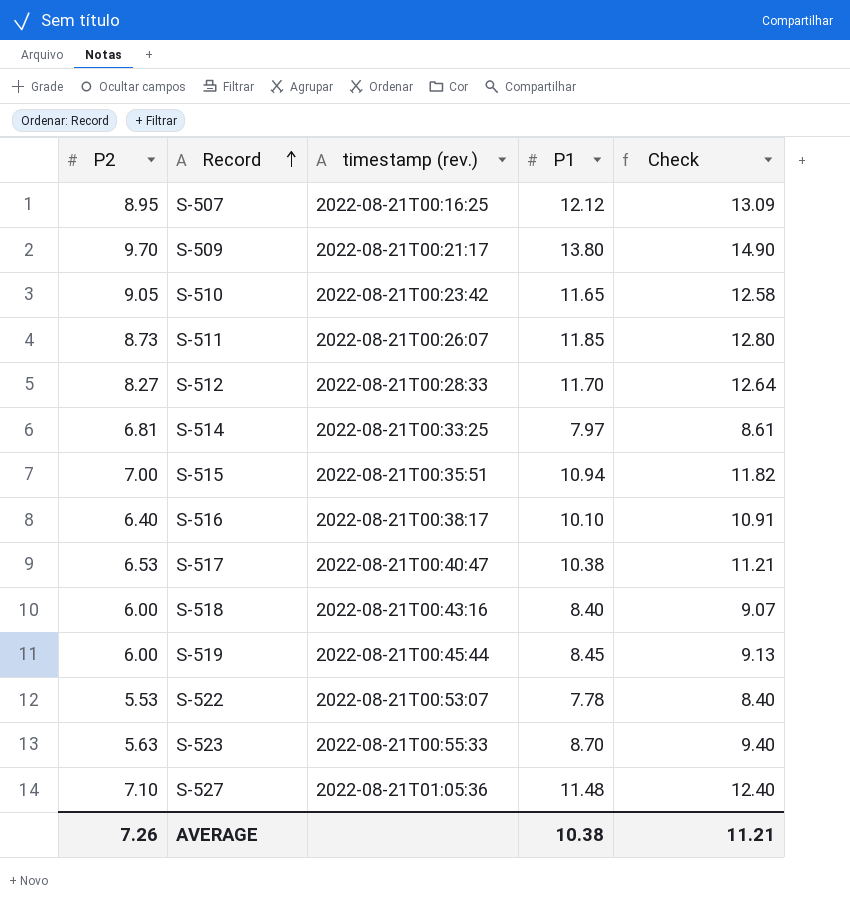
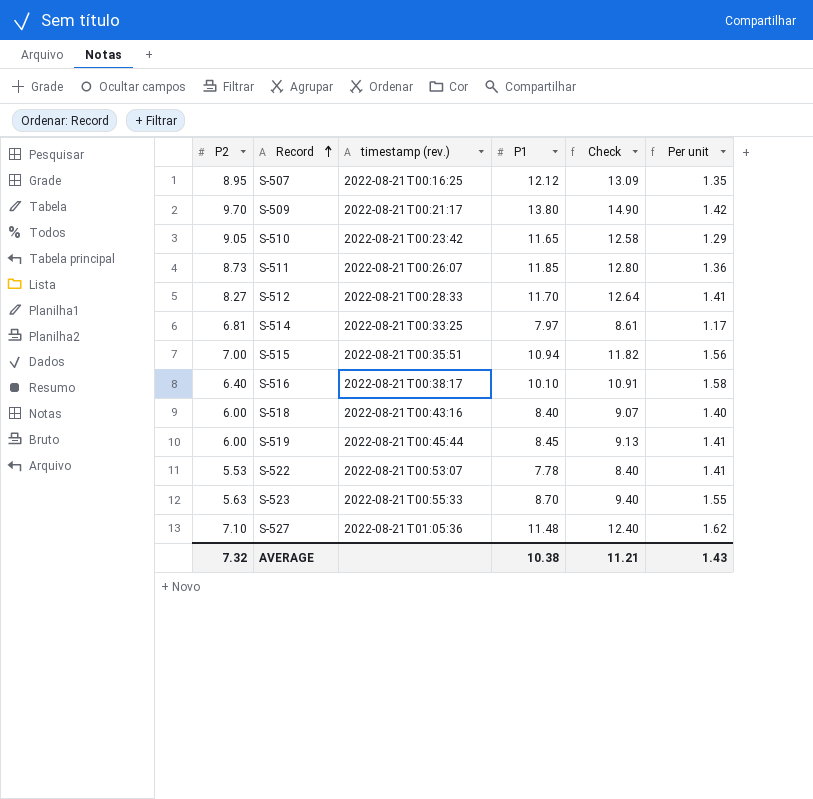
column Per unit | formula: none -> [P1] / [P2]
row S-517: 6.53 | 2022-08-21T00:40:47 | 10.38 | 11.21 -> none
AVERAGE | P2: 7.26 -> 7.32

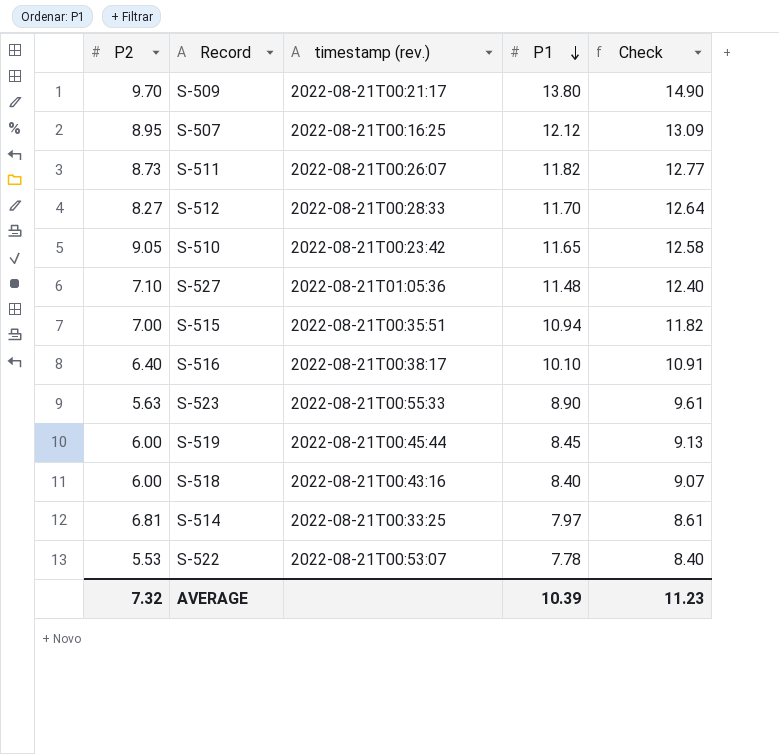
row order: Record ascending -> P1 descending
column Per unit | formula: [P1] / [P2] -> none
S-511 | P1: 11.85 -> 11.82
S-511 | Check: 12.80 -> 12.77
S-523 | P1: 8.70 -> 8.90
S-523 | Check: 9.40 -> 9.61
AVERAGE | P1: 10.38 -> 10.39
AVERAGE | Check: 11.21 -> 11.23

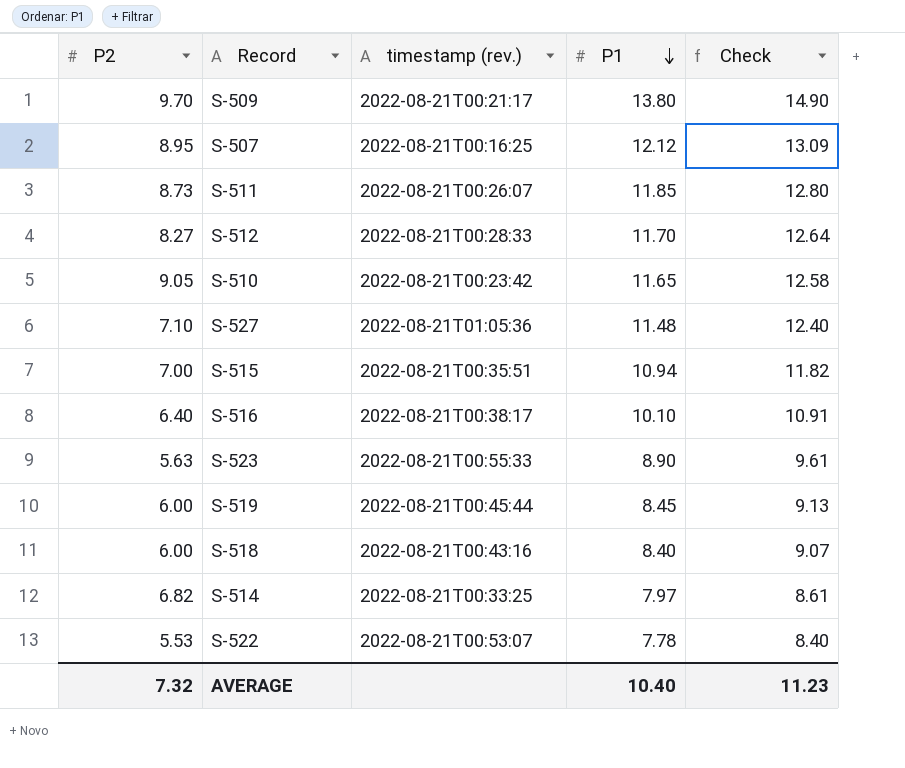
S-511 | P1: 11.82 -> 11.85
S-511 | Check: 12.77 -> 12.80
S-514 | P2: 6.81 -> 6.82
AVERAGE | P1: 10.39 -> 10.40

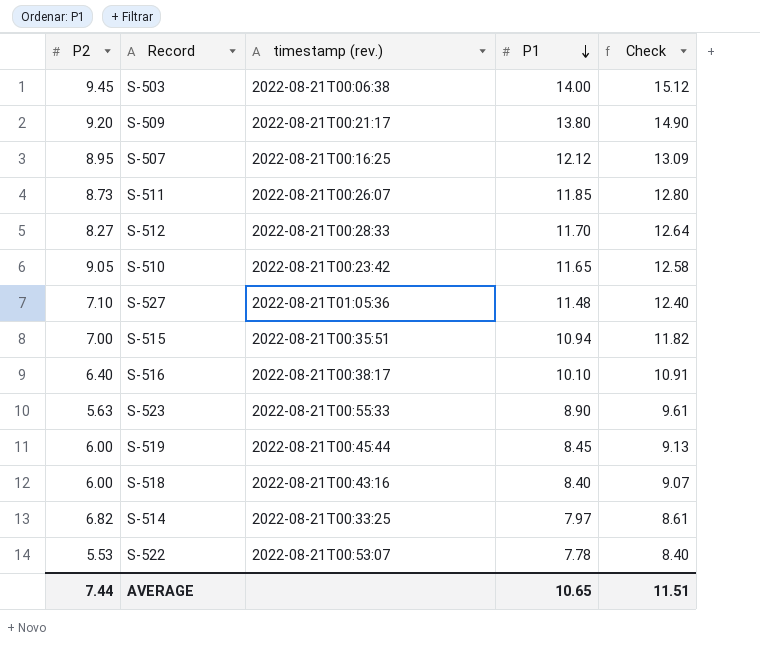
row S-503: none -> 9.45 | 2022-08-21T00:06:38 | 14.00 | 15.12
S-509 | P2: 9.70 -> 9.20
AVERAGE | P2: 7.32 -> 7.44
AVERAGE | P1: 10.40 -> 10.65
AVERAGE | Check: 11.23 -> 11.51

